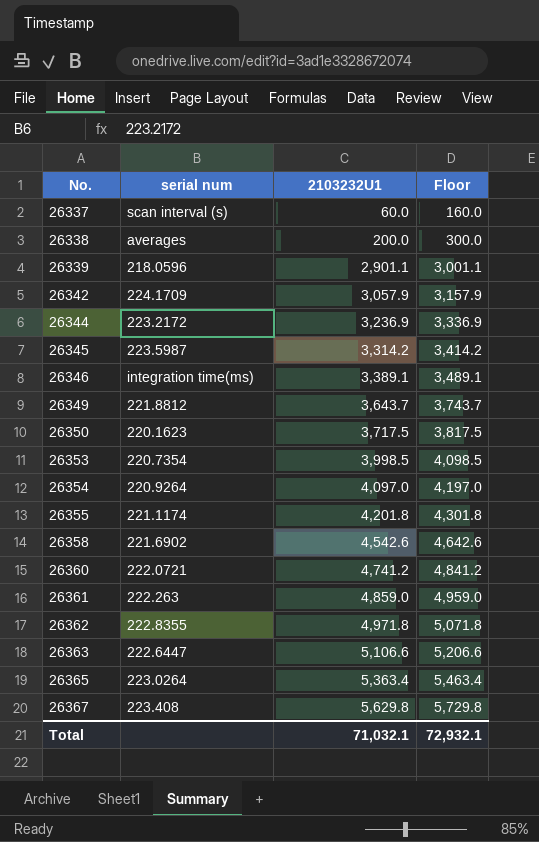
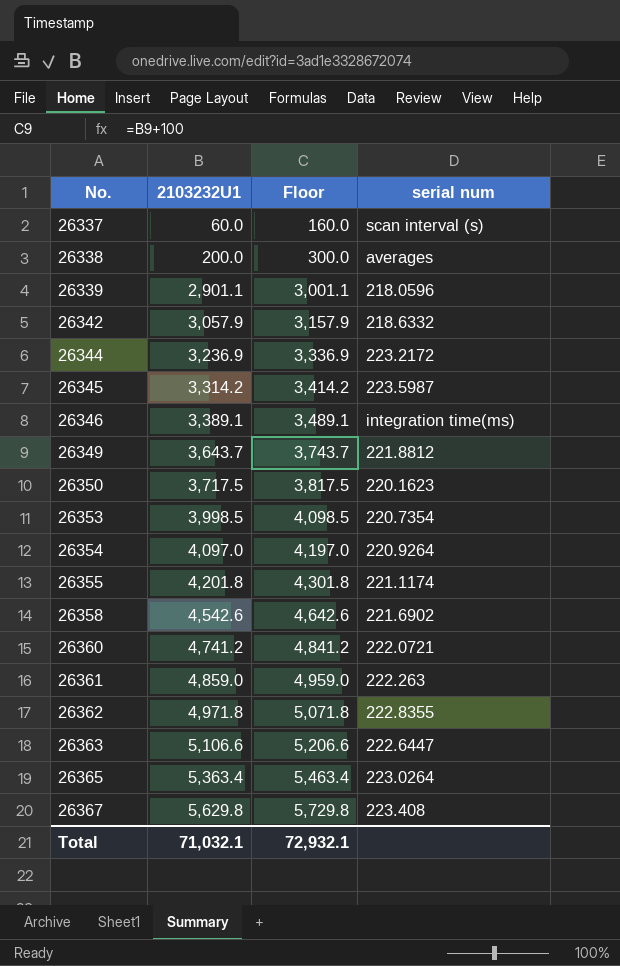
column serial num | position: 2 -> 4
26342 | serial num: 224.1709 -> 218.6332

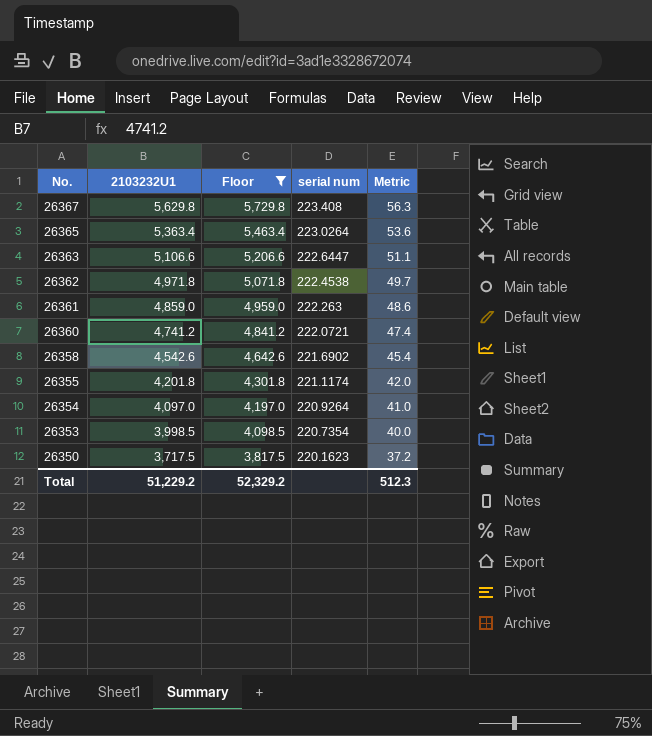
filter: none -> Floor >= 3,817.5
row order: No. ascending -> No. descending
column Metric | formula: none -> [2103232U1] * 0.01
26362 | serial num: 222.8355 -> 222.4538
Total | 2103232U1: 71,032.1 -> 51,229.2
Total | Floor: 72,932.1 -> 52,329.2

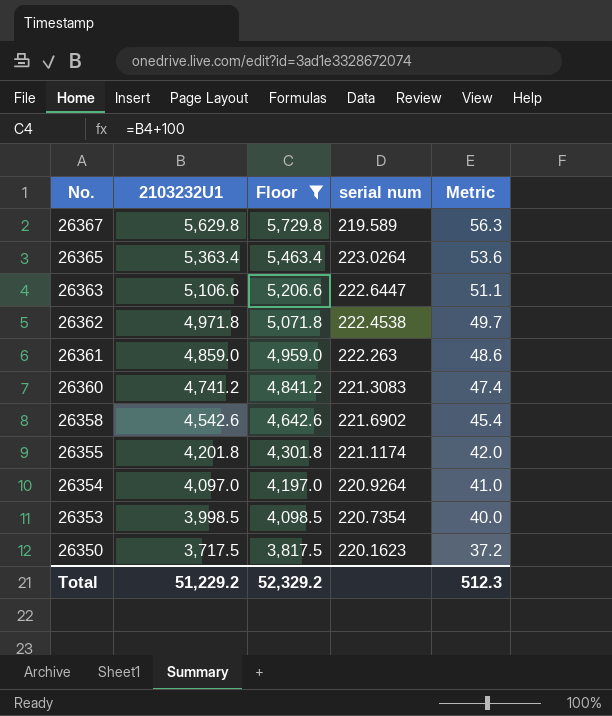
26367 | serial num: 223.408 -> 219.589
26360 | serial num: 222.0721 -> 221.3083

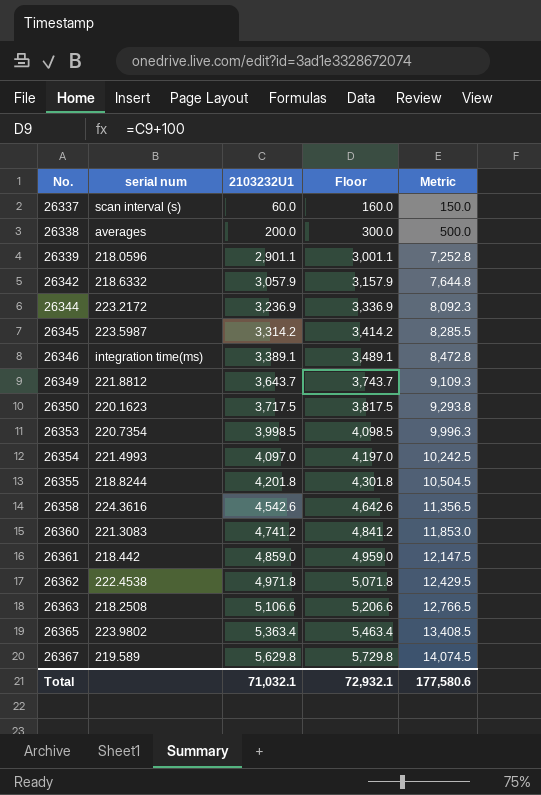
filter: Floor >= 3,817.5 -> none
row order: No. descending -> No. ascending
column serial num | position: 4 -> 2
column Metric | formula: [2103232U1] * 0.01 -> [2103232U1] * 2.5
26354 | serial num: 220.9264 -> 221.4993
26355 | serial num: 221.1174 -> 218.8244
26358 | serial num: 221.6902 -> 224.3616
26361 | serial num: 222.263 -> 218.442
26363 | serial num: 222.6447 -> 218.2508
26365 | serial num: 223.0264 -> 223.9802
Total | 2103232U1: 51,229.2 -> 71,032.1
Total | Floor: 52,329.2 -> 72,932.1
Total | Metric: 512.3 -> 177,580.6

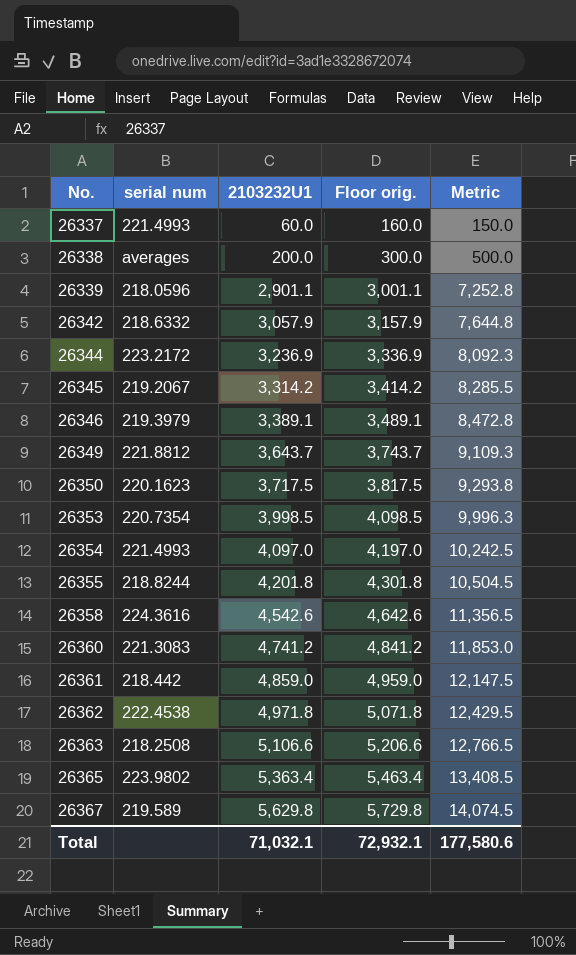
column name: Floor -> Floor orig.
26337 | serial num: scan interval (s) -> 221.4993
26345 | serial num: 223.5987 -> 219.2067
26346 | serial num: integration time(ms) -> 219.3979

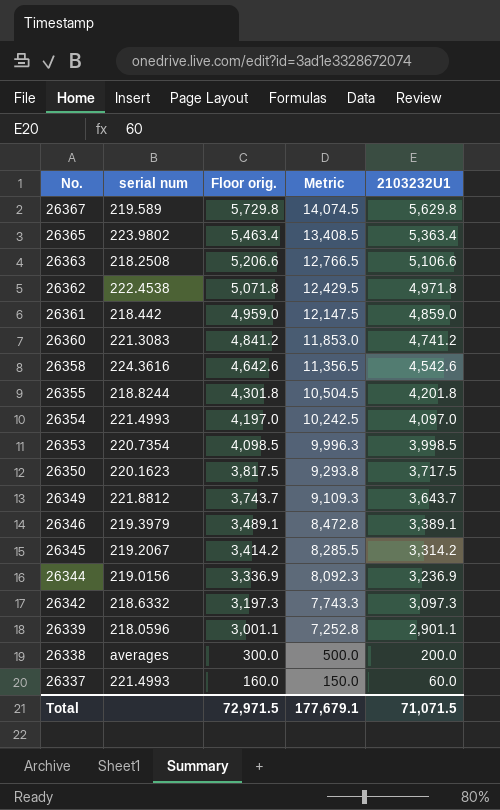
row order: No. ascending -> No. descending
column 2103232U1 | position: 3 -> 5
26344 | serial num: 223.2172 -> 219.0156
26342 | Floor orig.: 3,157.9 -> 3,197.3
26342 | Metric: 7,644.8 -> 7,743.3
26342 | 2103232U1: 3,057.9 -> 3,097.3
Total | Floor orig.: 72,932.1 -> 72,971.5
Total | Metric: 177,580.6 -> 177,679.1
Total | 2103232U1: 71,032.1 -> 71,071.5

